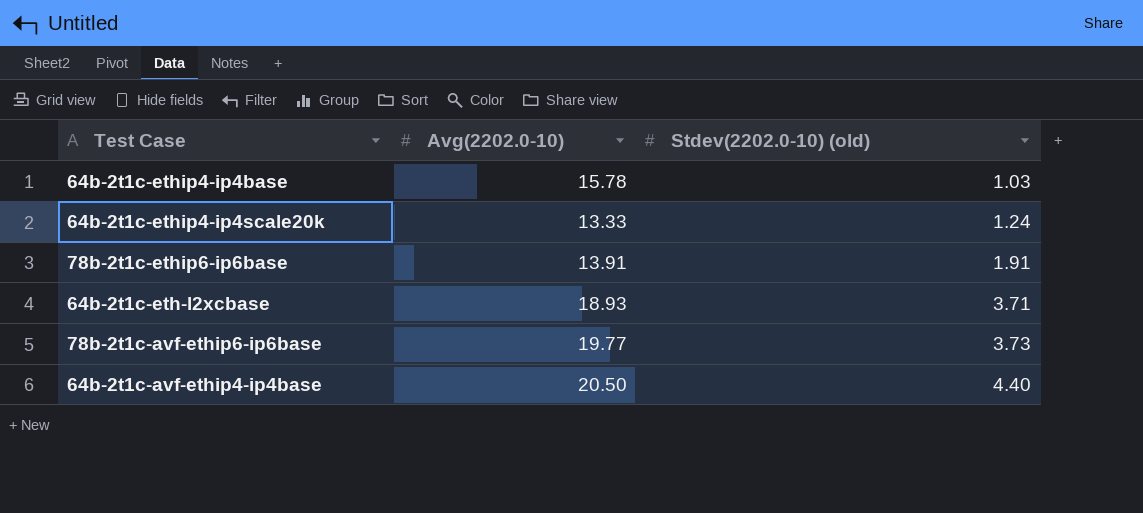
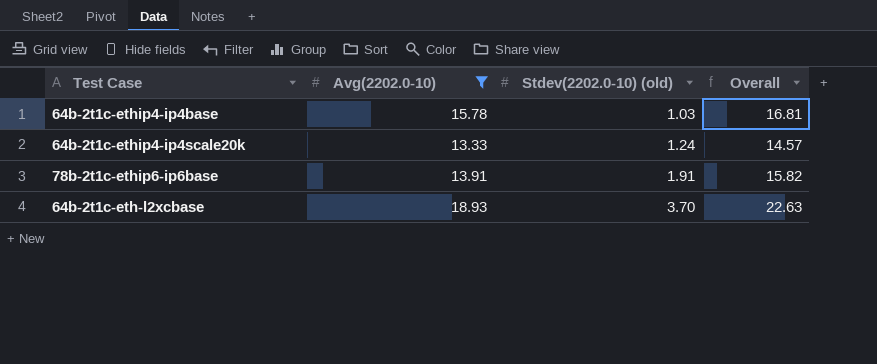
filter: none -> Avg(2202.0-10) <= 18.93
column Overall | formula: none -> [Avg(2202.0-10)] + [Stdev(2202.0-10) (old)]
64b-2t1c-eth-l2xcbase | Stdev(2202.0-10) (old): 3.71 -> 3.70

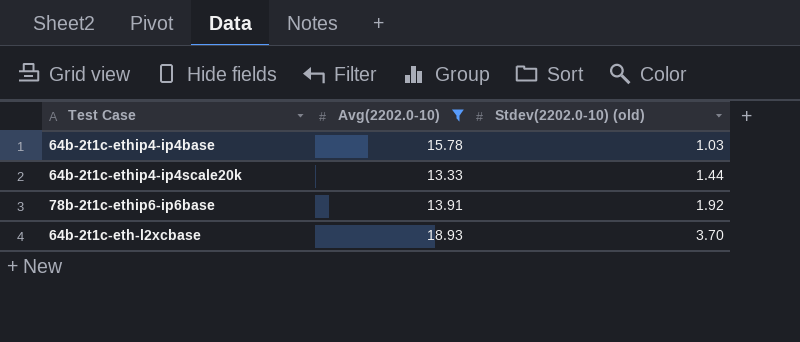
column Overall | formula: [Avg(2202.0-10)] + [Stdev(2202.0-10) (old)] -> none
64b-2t1c-ethip4-ip4scale20k | Stdev(2202.0-10) (old): 1.24 -> 1.44
78b-2t1c-ethip6-ip6base | Stdev(2202.0-10) (old): 1.91 -> 1.92

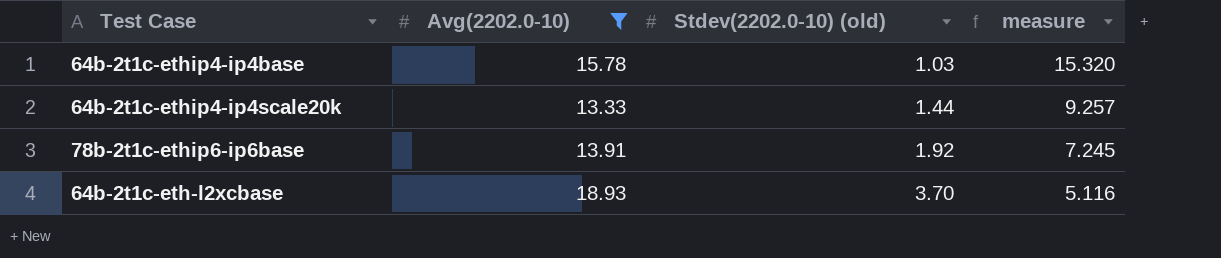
column measure | formula: none -> [Avg(2202.0-10)] / [Stdev(2202.0-10) (old)]

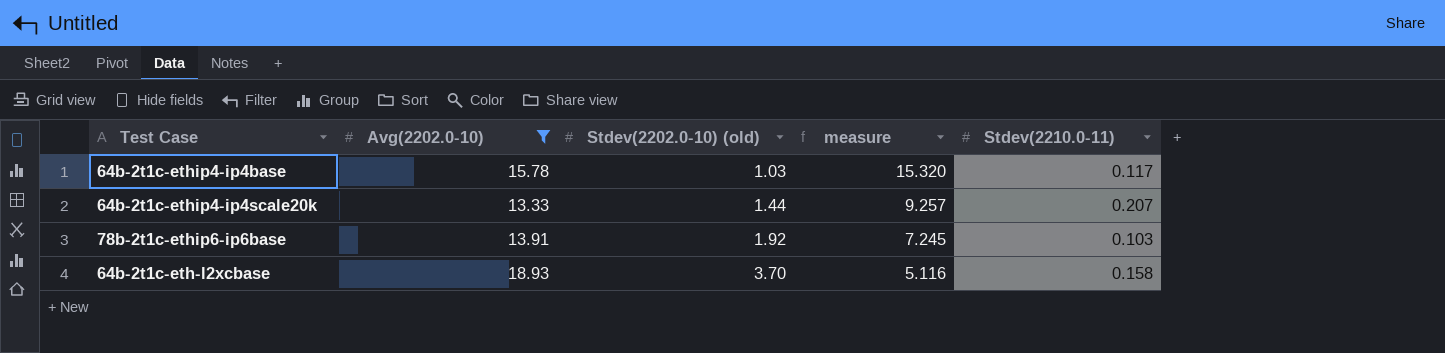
column Stdev(2210.0-11) | position: none -> 5

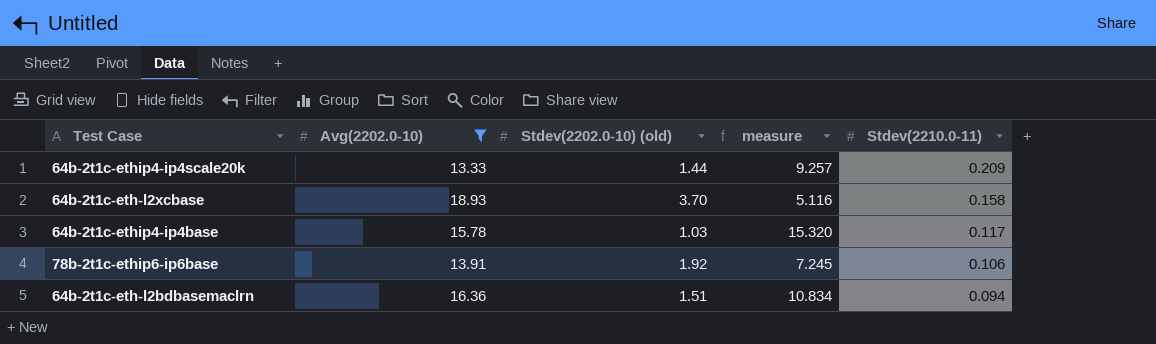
row order: Stdev(2202.0-10) (old) ascending -> Stdev(2210.0-11) descending
64b-2t1c-ethip4-ip4scale20k | Stdev(2210.0-11): 0.207 -> 0.209
78b-2t1c-ethip6-ip6base | Stdev(2210.0-11): 0.103 -> 0.106
row 64b-2t1c-eth-l2bdbasemaclrn: none -> 16.36 | 1.51 | 10.834 | 0.094

